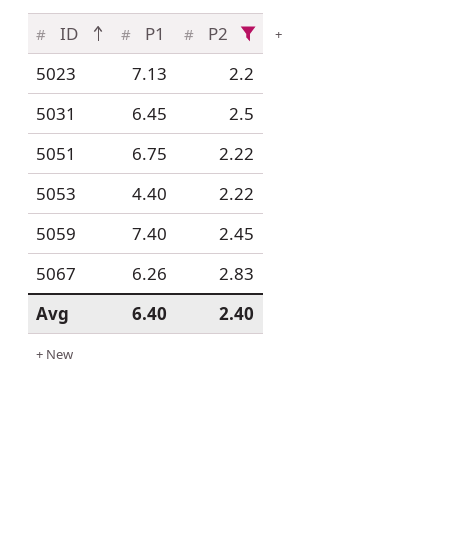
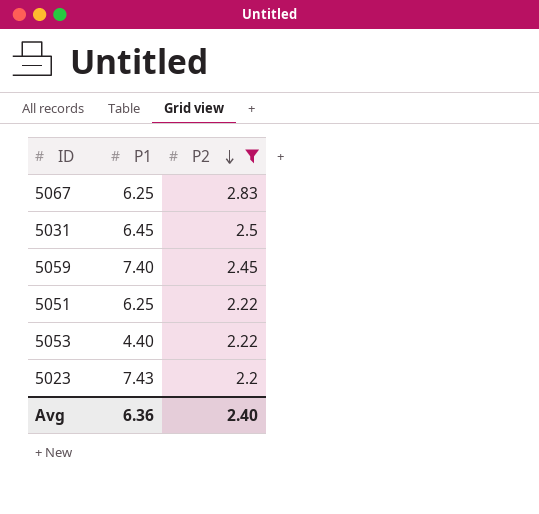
row order: ID ascending -> P2 descending
5067 | P1: 6.26 -> 6.25
5051 | P1: 6.75 -> 6.25
5023 | P1: 7.13 -> 7.43
Avg | P1: 6.40 -> 6.36

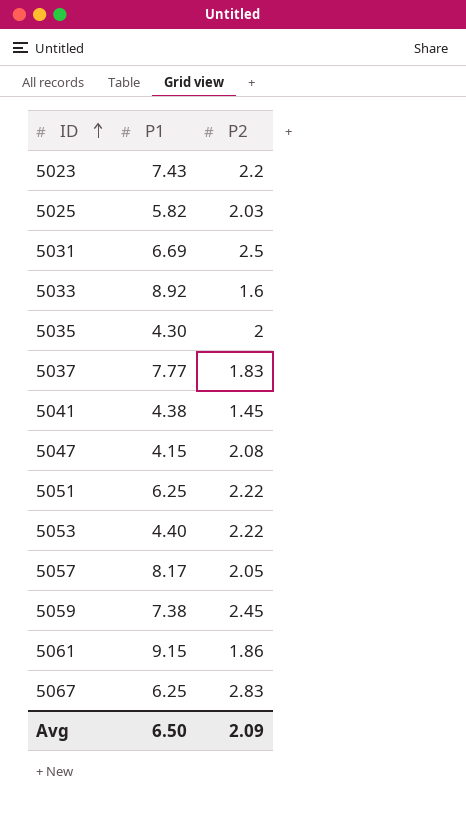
filter: P2 >= 2.2 -> none
row order: P2 descending -> ID ascending
5031 | P1: 6.45 -> 6.69
5059 | P1: 7.40 -> 7.38
Avg | P1: 6.36 -> 6.50
Avg | P2: 2.40 -> 2.09

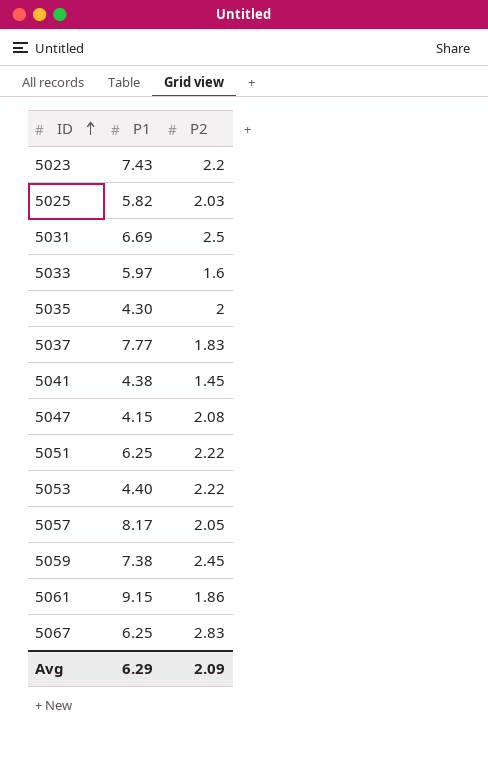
5033 | P1: 8.92 -> 5.97
Avg | P1: 6.50 -> 6.29

